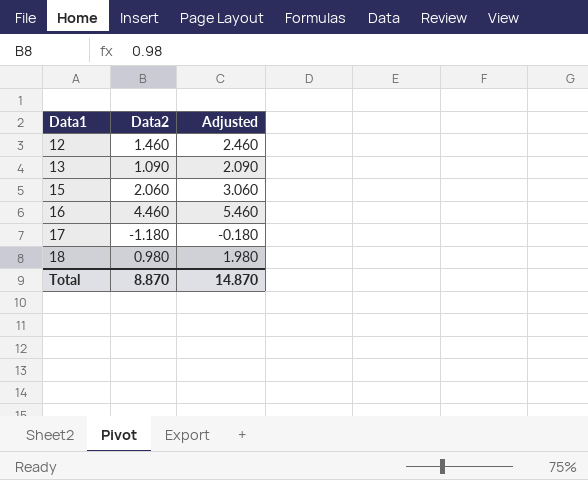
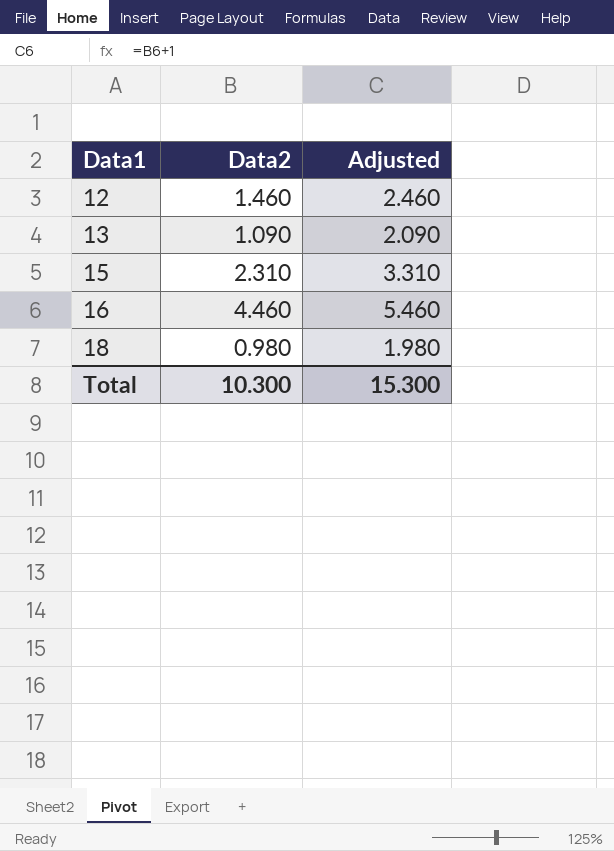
row 17: -1.180 | -0.180 -> none
15 | Data2: 2.060 -> 2.310
15 | Adjusted: 3.060 -> 3.310
Total | Data2: 8.870 -> 10.300
Total | Adjusted: 14.870 -> 15.300

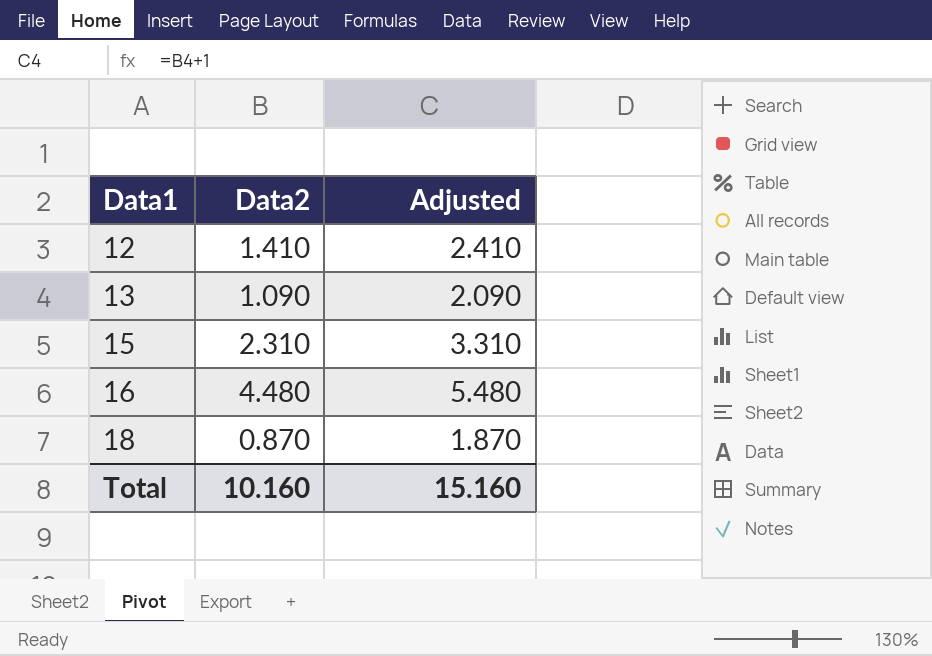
12 | Data2: 1.460 -> 1.410
12 | Adjusted: 2.460 -> 2.410
16 | Data2: 4.460 -> 4.480
16 | Adjusted: 5.460 -> 5.480
18 | Data2: 0.980 -> 0.870
18 | Adjusted: 1.980 -> 1.870
Total | Data2: 10.300 -> 10.160
Total | Adjusted: 15.300 -> 15.160

